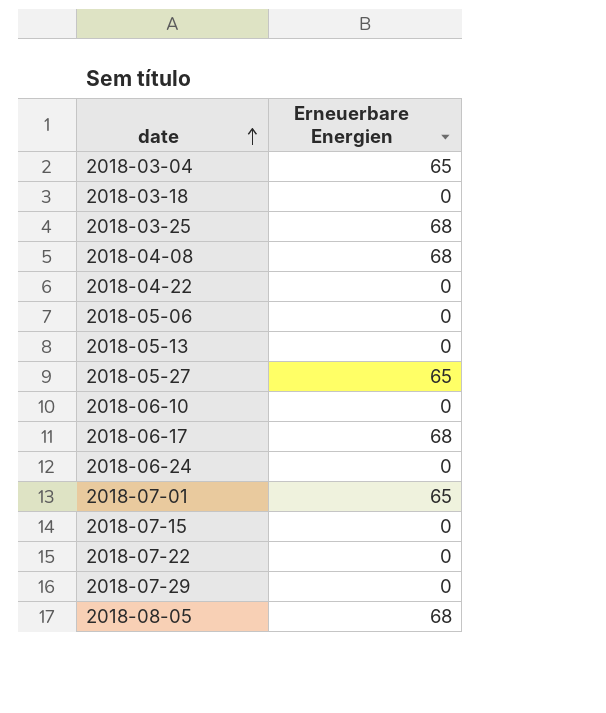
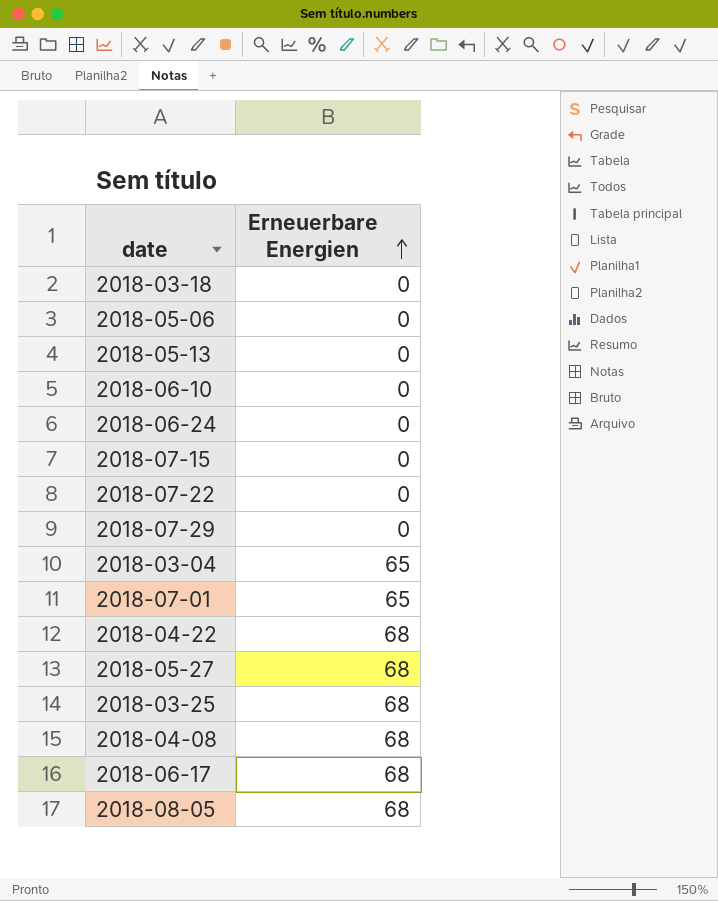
row order: date ascending -> Erneuerbare Energien ascending
2018-04-22 | Erneuerbare Energien: 0 -> 68
2018-05-27 | Erneuerbare Energien: 65 -> 68

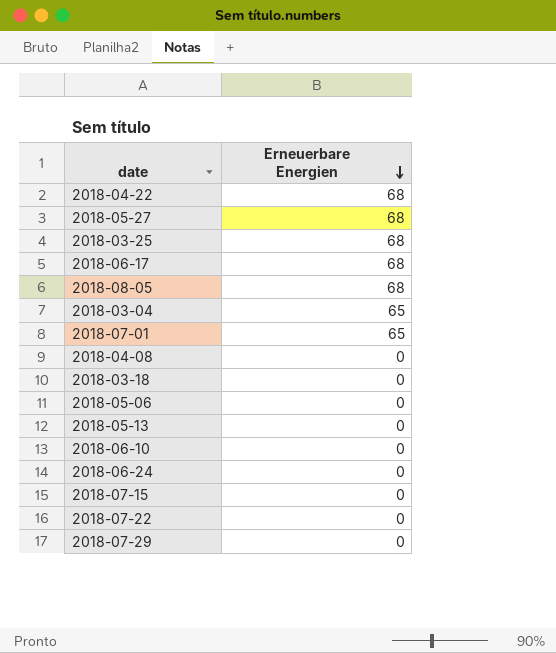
row order: Erneuerbare Energien ascending -> Erneuerbare Energien descending
2018-04-08 | Erneuerbare Energien: 68 -> 0

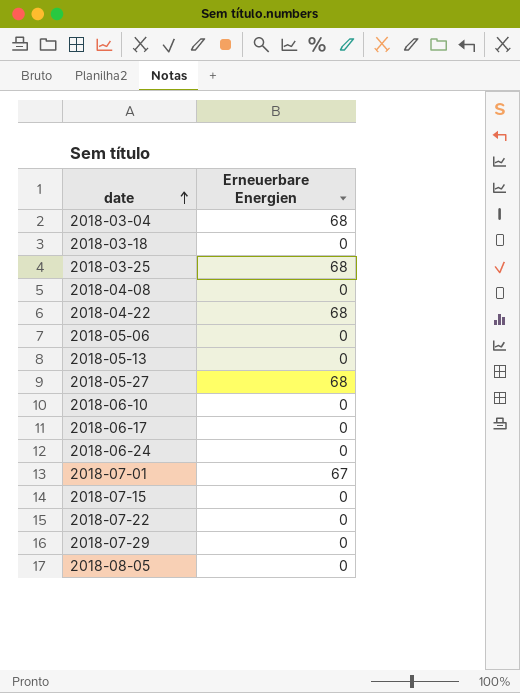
row order: Erneuerbare Energien descending -> date ascending
2018-03-04 | Erneuerbare Energien: 65 -> 68
2018-06-17 | Erneuerbare Energien: 68 -> 0
2018-07-01 | Erneuerbare Energien: 65 -> 67
2018-08-05 | Erneuerbare Energien: 68 -> 0

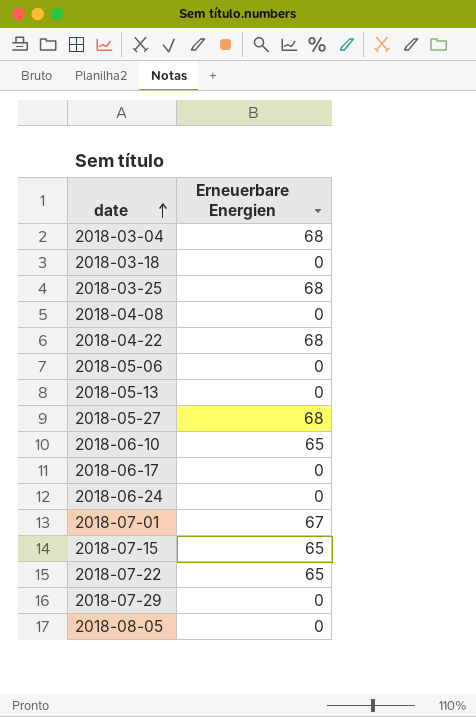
2018-06-10 | Erneuerbare Energien: 0 -> 65
2018-07-15 | Erneuerbare Energien: 0 -> 65
2018-07-22 | Erneuerbare Energien: 0 -> 65

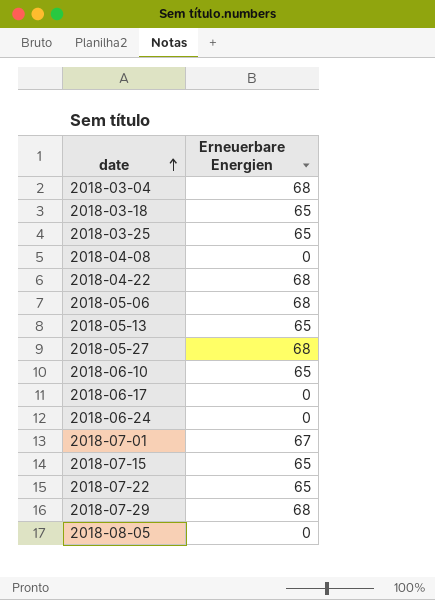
2018-03-18 | Erneuerbare Energien: 0 -> 65
2018-03-25 | Erneuerbare Energien: 68 -> 65
2018-05-06 | Erneuerbare Energien: 0 -> 68
2018-05-13 | Erneuerbare Energien: 0 -> 65
2018-07-29 | Erneuerbare Energien: 0 -> 68

